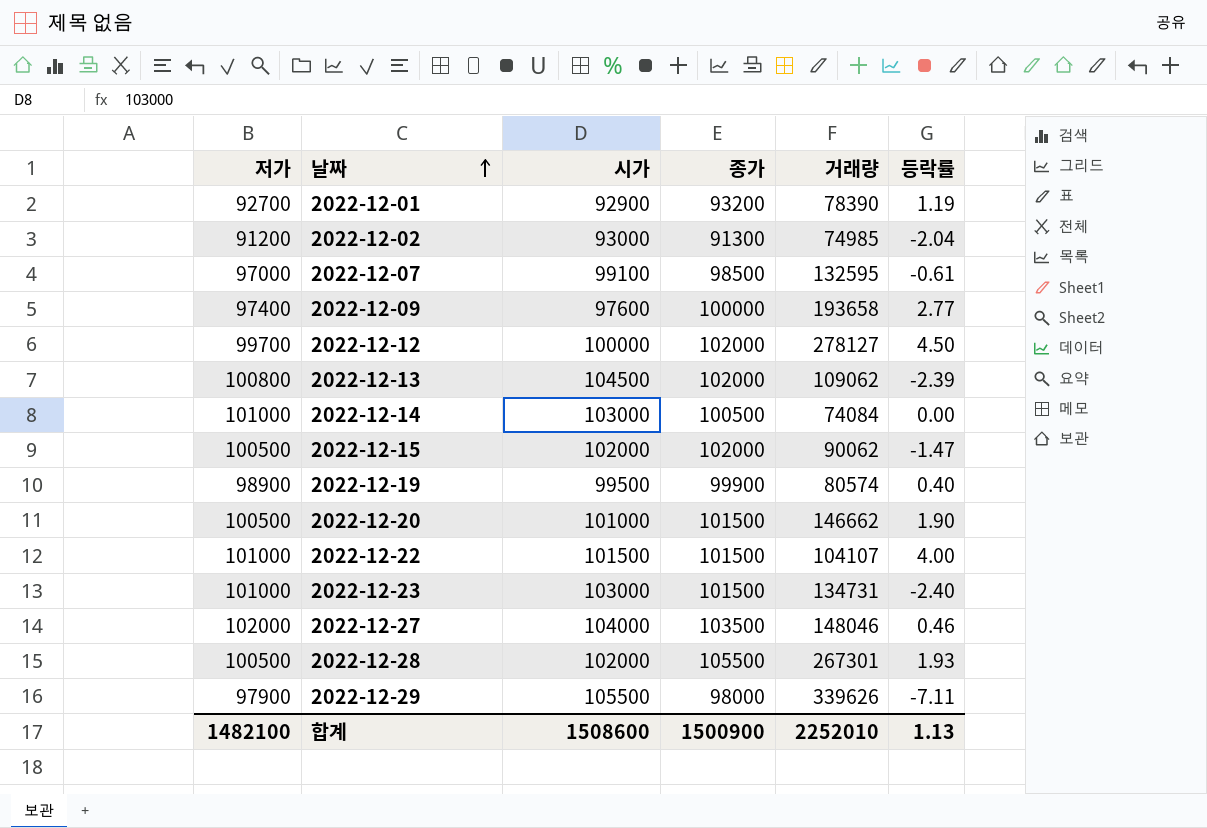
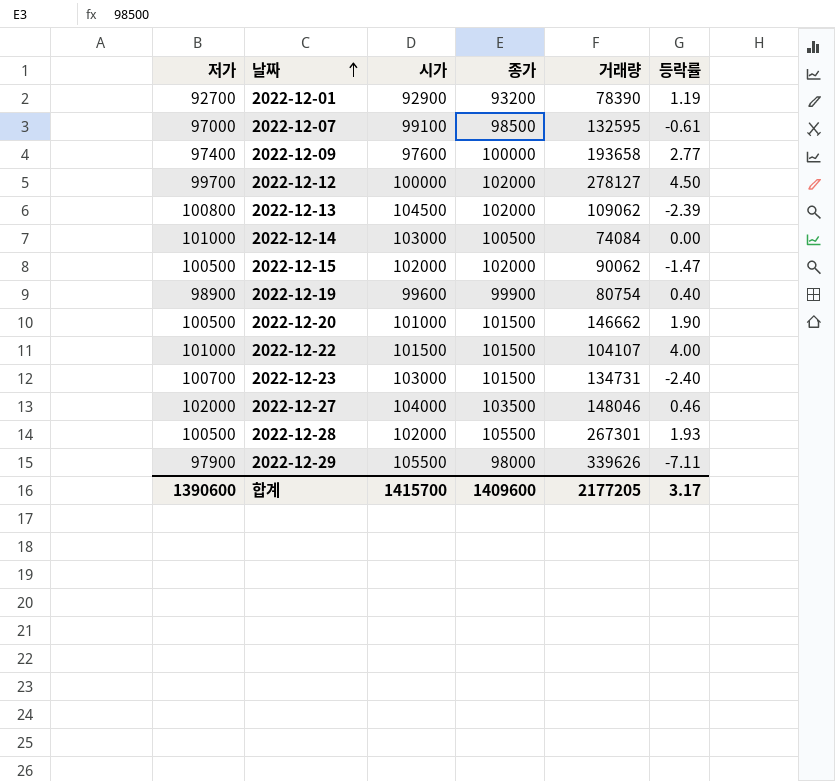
row 2022-12-02: 91200 | 93000 | 91300 | 74985 | -2.04 -> none
2022-12-19 | 시가: 99500 -> 99600
2022-12-19 | 거래량: 80574 -> 80754
2022-12-23 | 저가: 101000 -> 100700
합계 | 저가: 1482100 -> 1390600
합계 | 시가: 1508600 -> 1415700
합계 | 종가: 1500900 -> 1409600
합계 | 거래량: 2252010 -> 2177205
합계 | 등락률: 1.13 -> 3.17

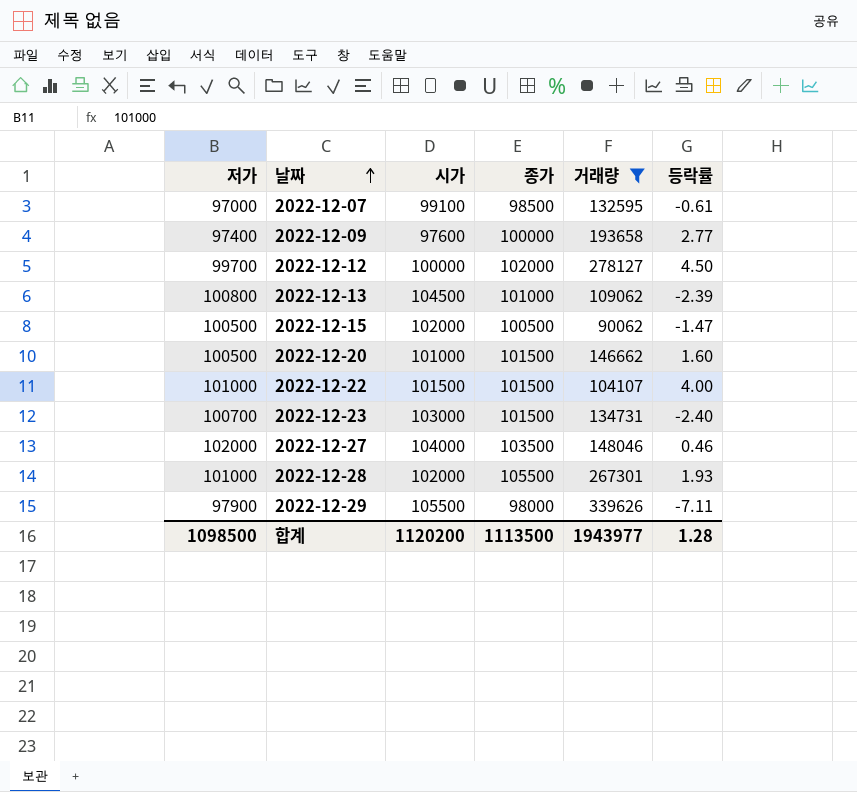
filter: none -> 거래량 >= 90062
2022-12-13 | 종가: 102000 -> 101000
2022-12-15 | 종가: 102000 -> 100500
2022-12-20 | 등락률: 1.90 -> 1.60
2022-12-28 | 저가: 100500 -> 101000
합계 | 저가: 1390600 -> 1098500
합계 | 시가: 1415700 -> 1120200
합계 | 종가: 1409600 -> 1113500
합계 | 거래량: 2177205 -> 1943977
합계 | 등락률: 3.17 -> 1.28

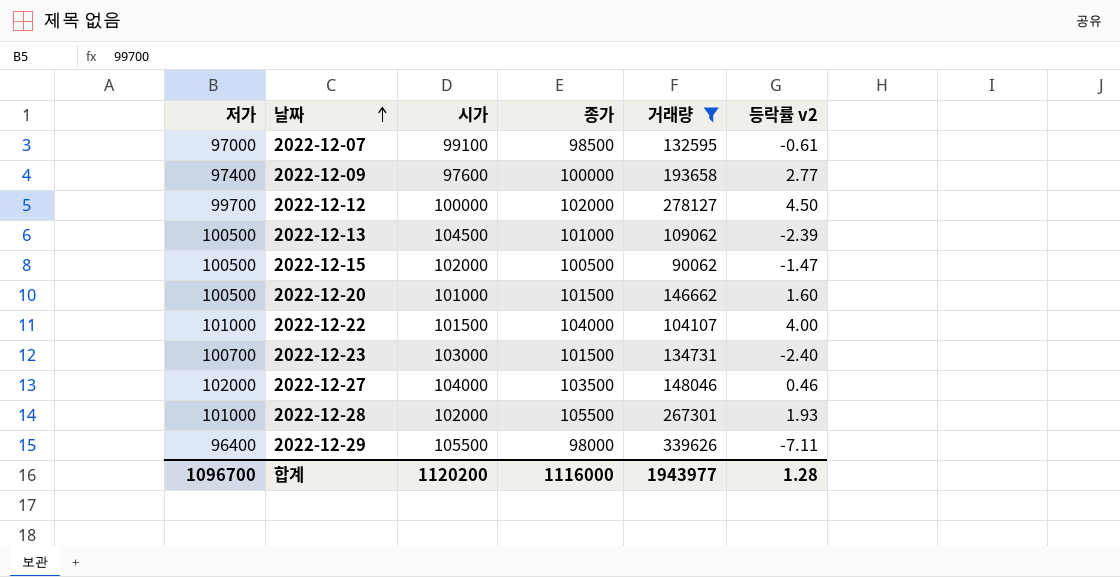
column name: 등락률 -> 등락률 v2
2022-12-13 | 저가: 100800 -> 100500
2022-12-22 | 종가: 101500 -> 104000
2022-12-29 | 저가: 97900 -> 96400
합계 | 저가: 1098500 -> 1096700
합계 | 종가: 1113500 -> 1116000

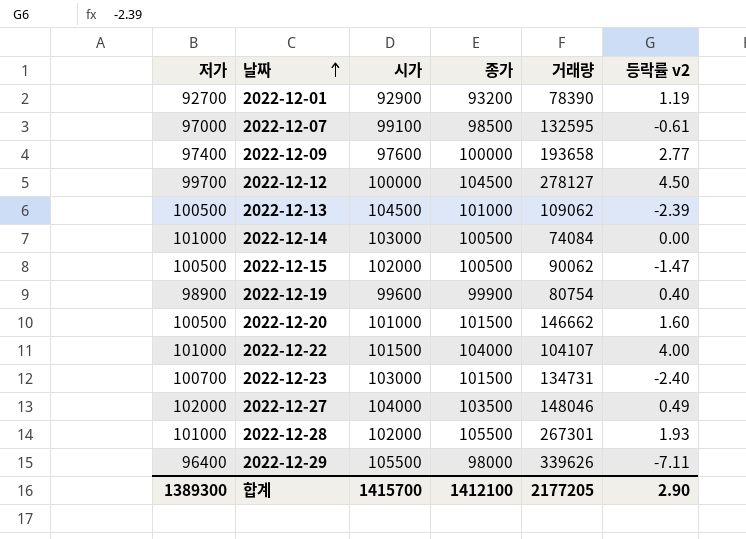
filter: 거래량 >= 90062 -> none
2022-12-12 | 종가: 102000 -> 104500
2022-12-27 | 등락률 v2: 0.46 -> 0.49
합계 | 저가: 1096700 -> 1389300
합계 | 시가: 1120200 -> 1415700
합계 | 종가: 1116000 -> 1412100
합계 | 거래량: 1943977 -> 2177205
합계 | 등락률 v2: 1.28 -> 2.90

